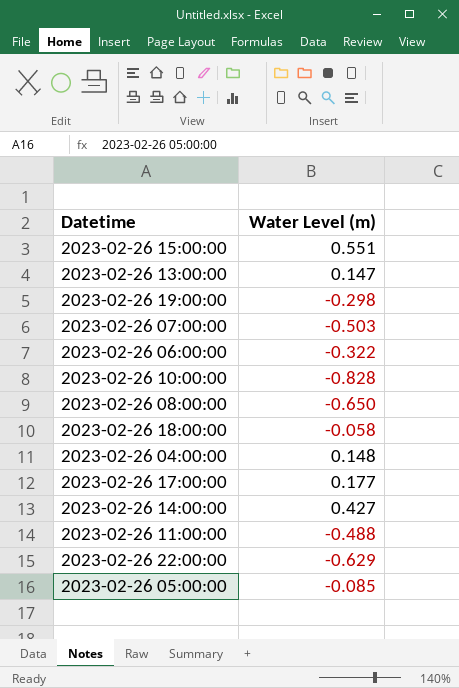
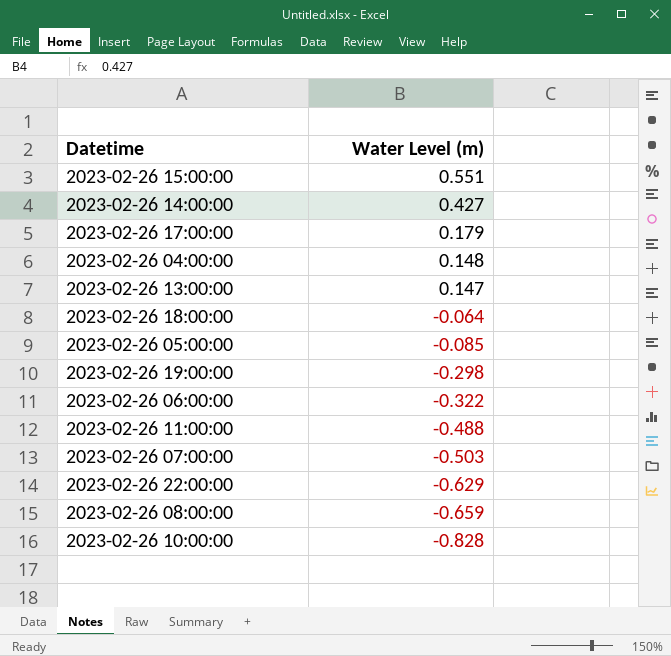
row order: none -> Water Level (m) descending
2023-02-26 17:00:00 | Water Level (m): 0.177 -> 0.179
2023-02-26 18:00:00 | Water Level (m): -0.058 -> -0.064
2023-02-26 08:00:00 | Water Level (m): -0.650 -> -0.659

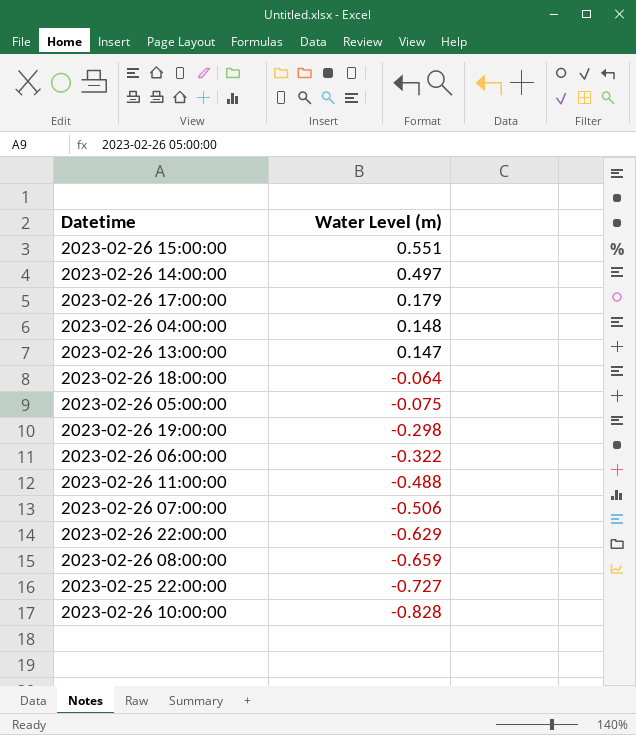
2023-02-26 14:00:00 | Water Level (m): 0.427 -> 0.497
2023-02-26 05:00:00 | Water Level (m): -0.085 -> -0.075
2023-02-26 07:00:00 | Water Level (m): -0.503 -> -0.506
row 2023-02-25 22:00:00: none -> -0.727

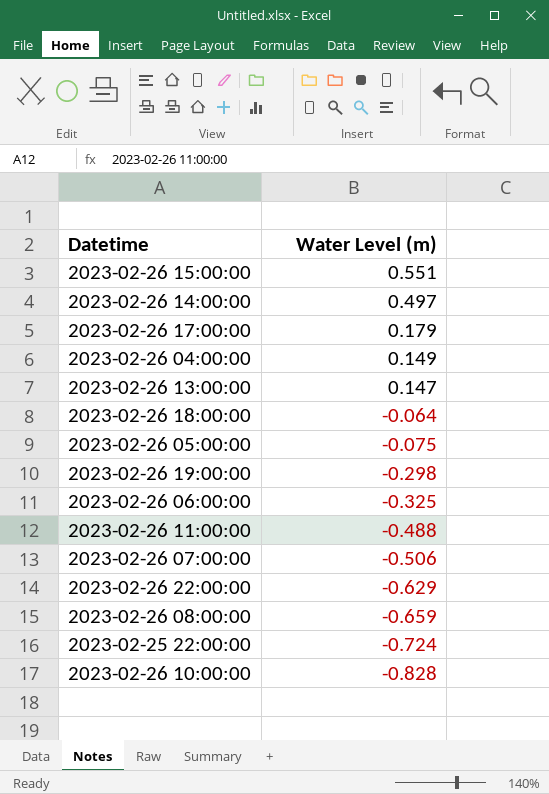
2023-02-26 04:00:00 | Water Level (m): 0.148 -> 0.149
2023-02-26 06:00:00 | Water Level (m): -0.322 -> -0.325
2023-02-25 22:00:00 | Water Level (m): -0.727 -> -0.724

